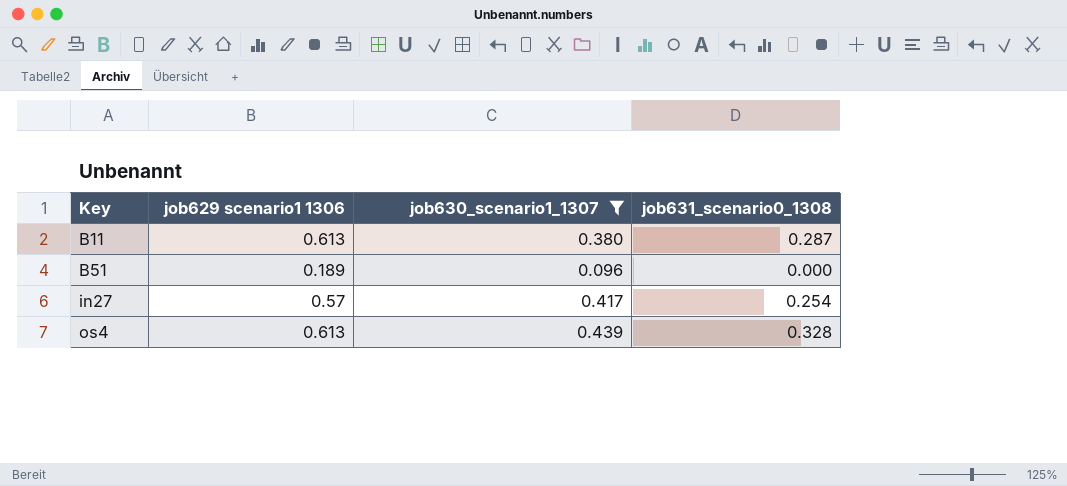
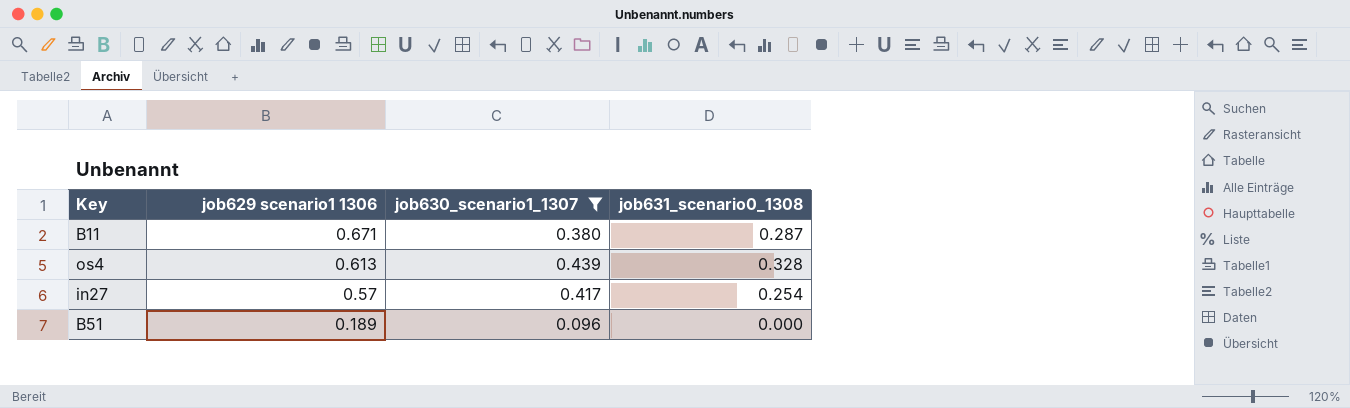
row order: Key ascending -> job629 scenario1 1306 descending
B11 | job629 scenario1 1306: 0.613 -> 0.671

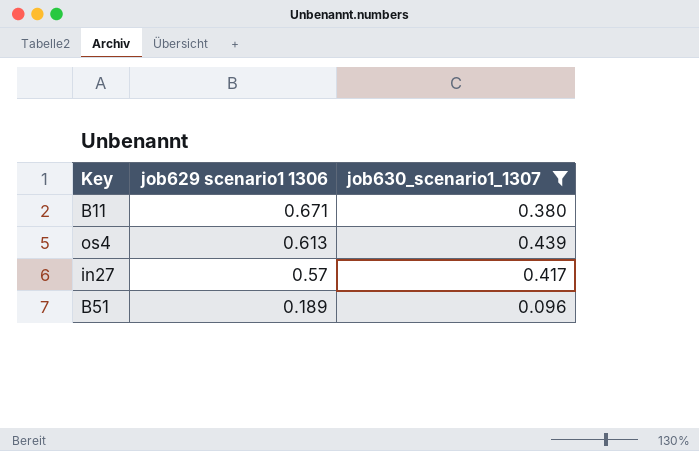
column job631_scenario0_1308 | position: 4 -> none

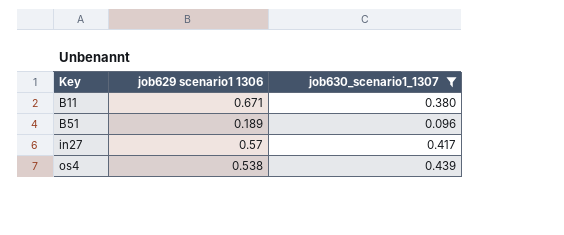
row order: job629 scenario1 1306 descending -> Key ascending
os4 | job629 scenario1 1306: 0.613 -> 0.538

